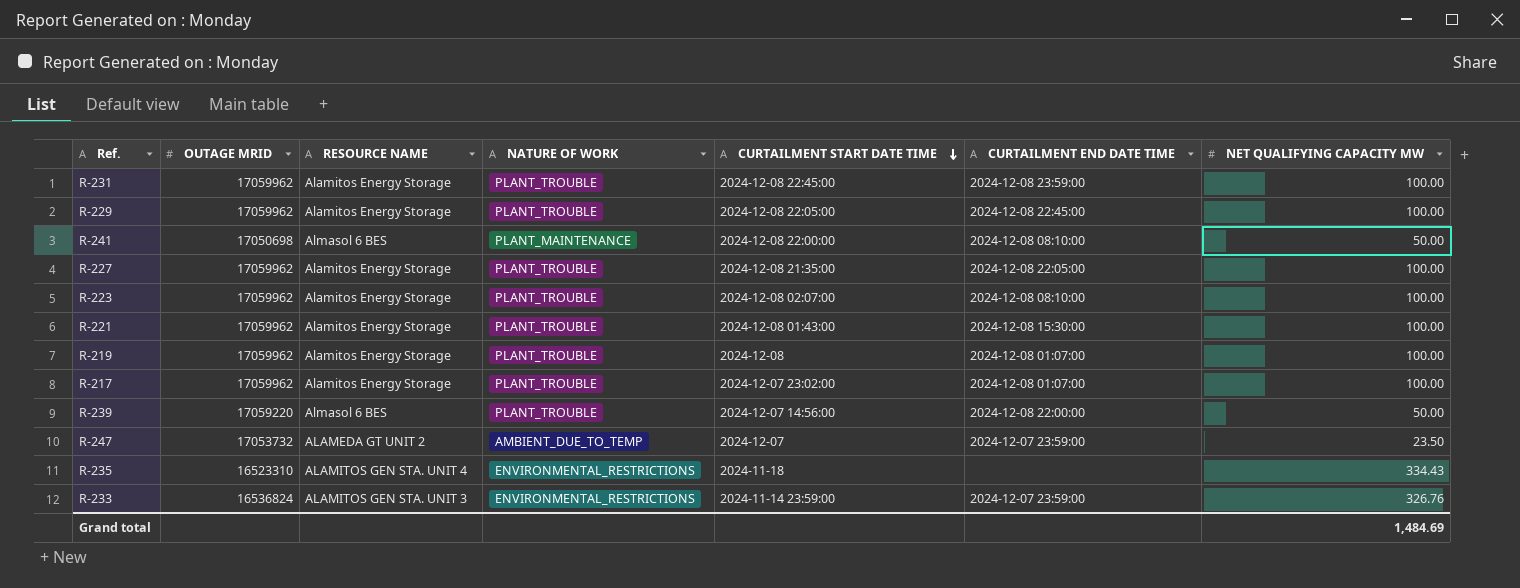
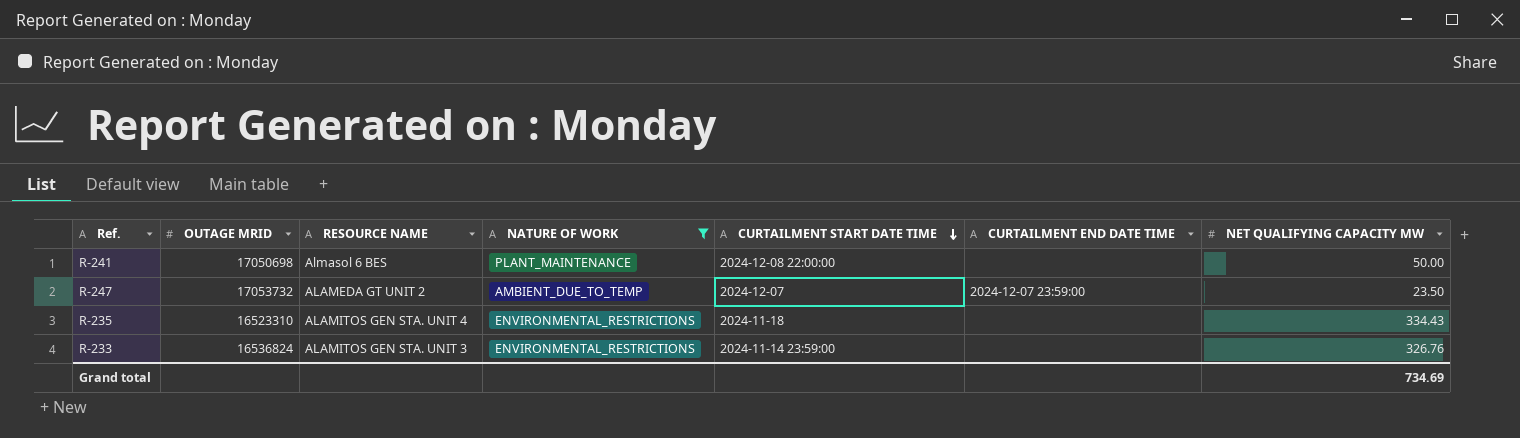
filter: none -> NATURE OF WORK != PLANT_TROUBLE
R-241 | CURTAILMENT END DATE TIME: 2024-12-08 08:10:00 -> none
R-233 | CURTAILMENT END DATE TIME: 2024-12-07 23:59:00 -> none
Grand total | NET QUALIFYING CAPACITY MW: 1,484.69 -> 734.69

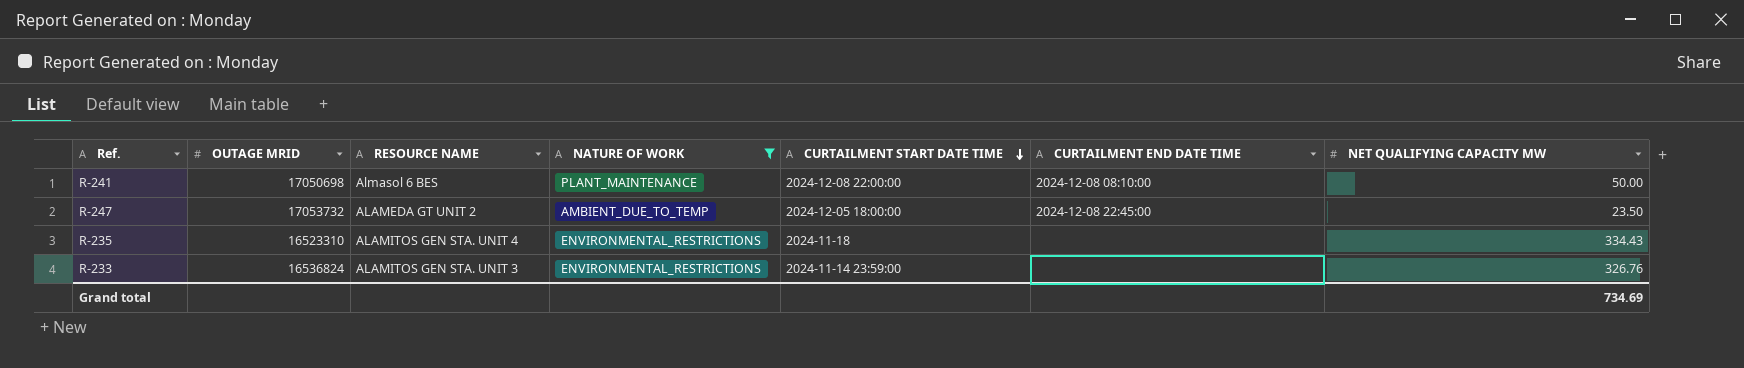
R-241 | CURTAILMENT END DATE TIME: none -> 2024-12-08 08:10:00
R-247 | CURTAILMENT START DATE TIME: 2024-12-07 -> 2024-12-05 18:00:00
R-247 | CURTAILMENT END DATE TIME: 2024-12-07 23:59:00 -> 2024-12-08 22:45:00

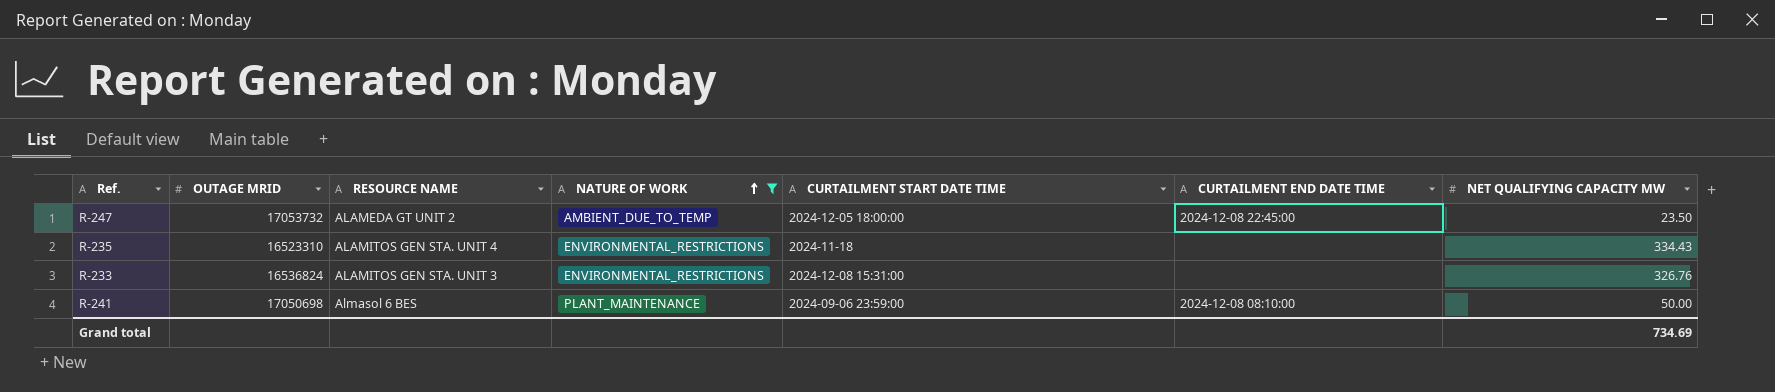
row order: CURTAILMENT START DATE TIME descending -> NATURE OF WORK ascending
R-233 | CURTAILMENT START DATE TIME: 2024-11-14 23:59:00 -> 2024-12-08 15:31:00
R-241 | CURTAILMENT START DATE TIME: 2024-12-08 22:00:00 -> 2024-09-06 23:59:00

